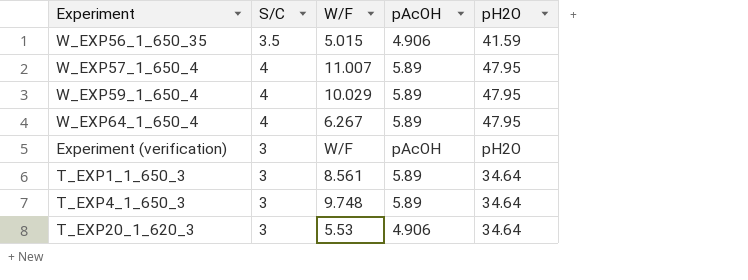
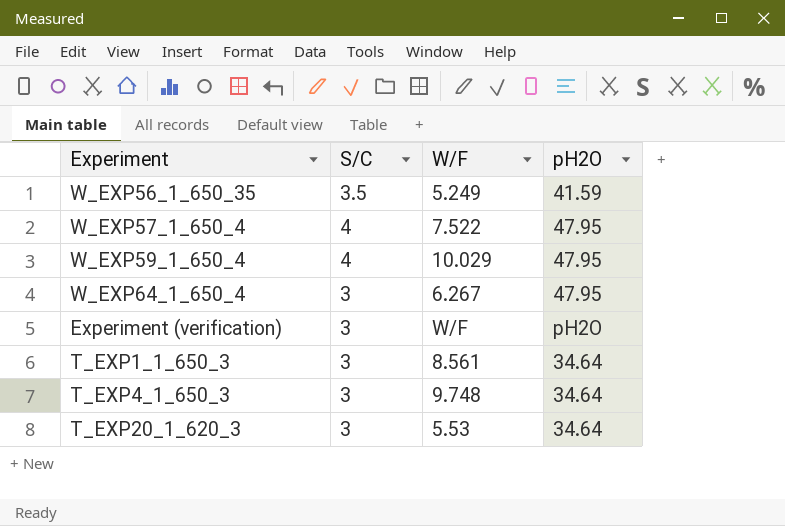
column pAcOH | position: 4 -> none
W_EXP56_1_650_35 | W/F: 5.015 -> 5.249
W_EXP57_1_650_4 | W/F: 11.007 -> 7.522
W_EXP64_1_650_4 | S/C: 4 -> 3

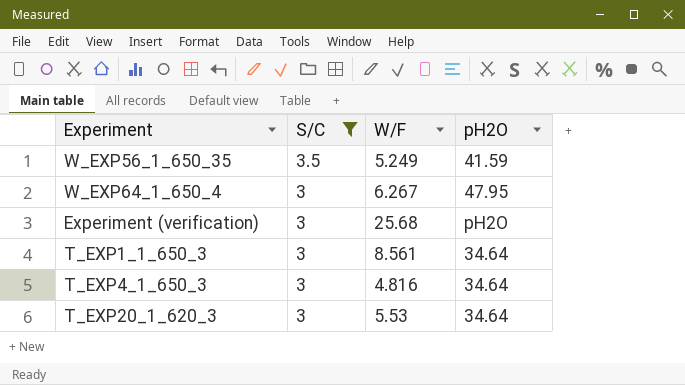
filter: none -> S/C != 4
Experiment (verification) | W/F: W/F -> 25.68
T_EXP4_1_650_3 | W/F: 9.748 -> 4.816

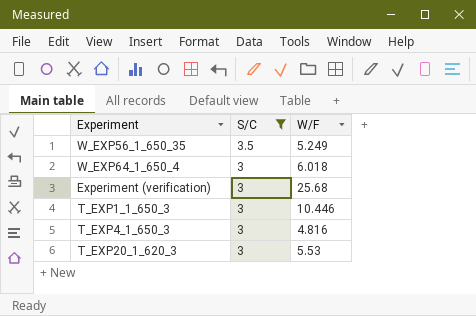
column pH2O | position: 4 -> none
W_EXP64_1_650_4 | W/F: 6.267 -> 6.018
T_EXP1_1_650_3 | W/F: 8.561 -> 10.446

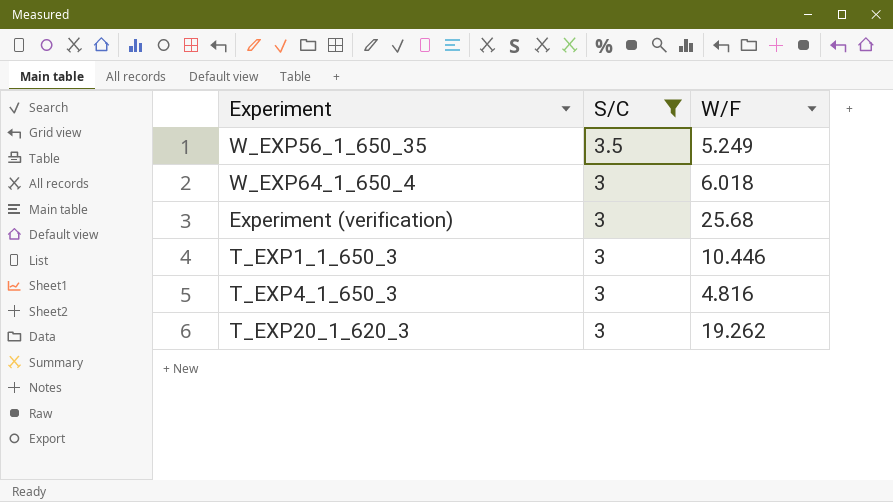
T_EXP20_1_620_3 | W/F: 5.53 -> 19.262

